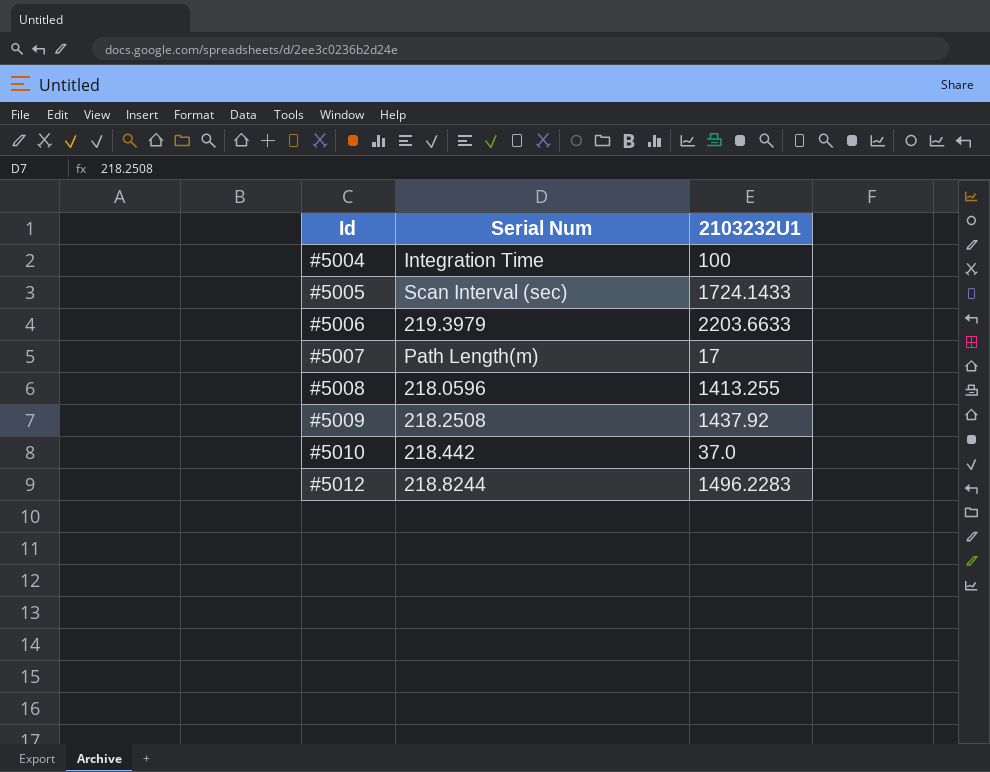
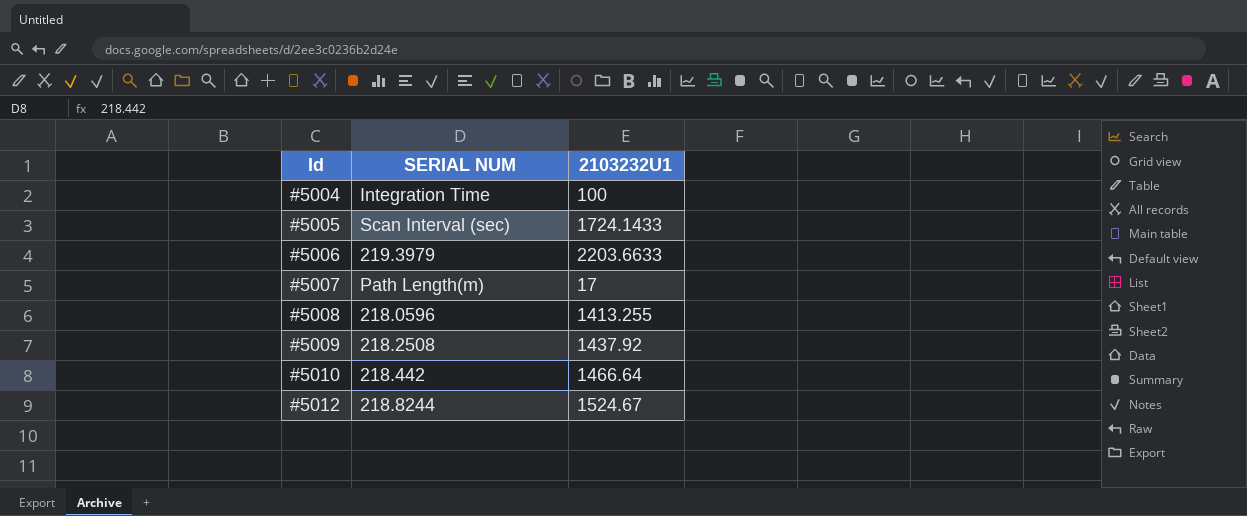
column name: Serial Num -> SERIAL NUM
#5010 | 2103232U1: 37.0 -> 1466.64
#5012 | 2103232U1: 1496.2283 -> 1524.67

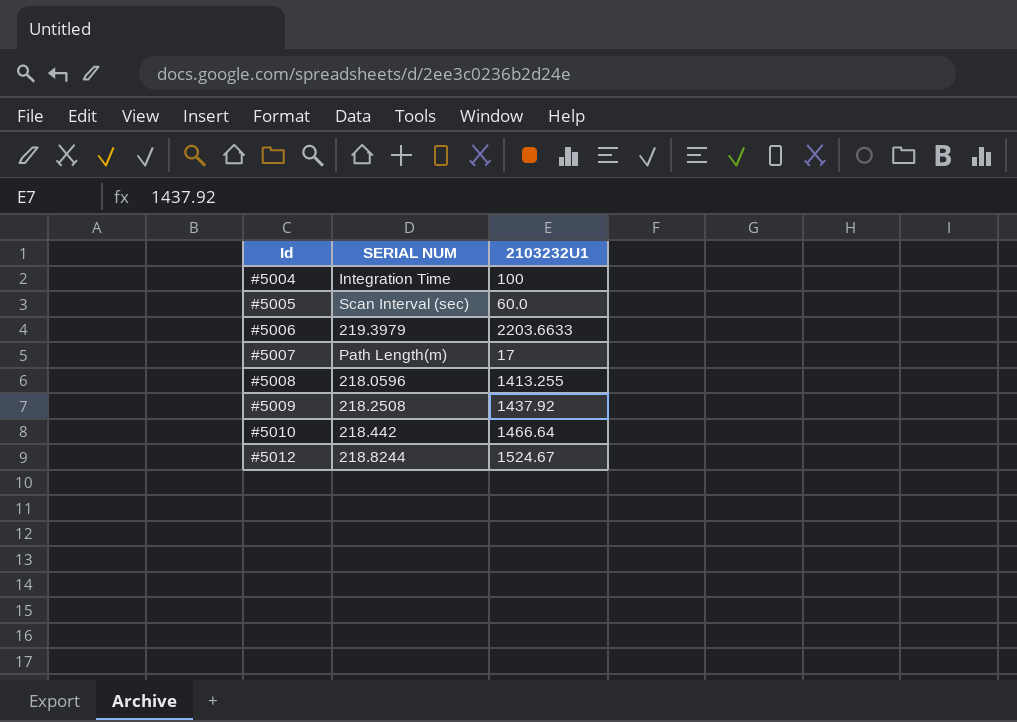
#5005 | 2103232U1: 1724.1433 -> 60.0

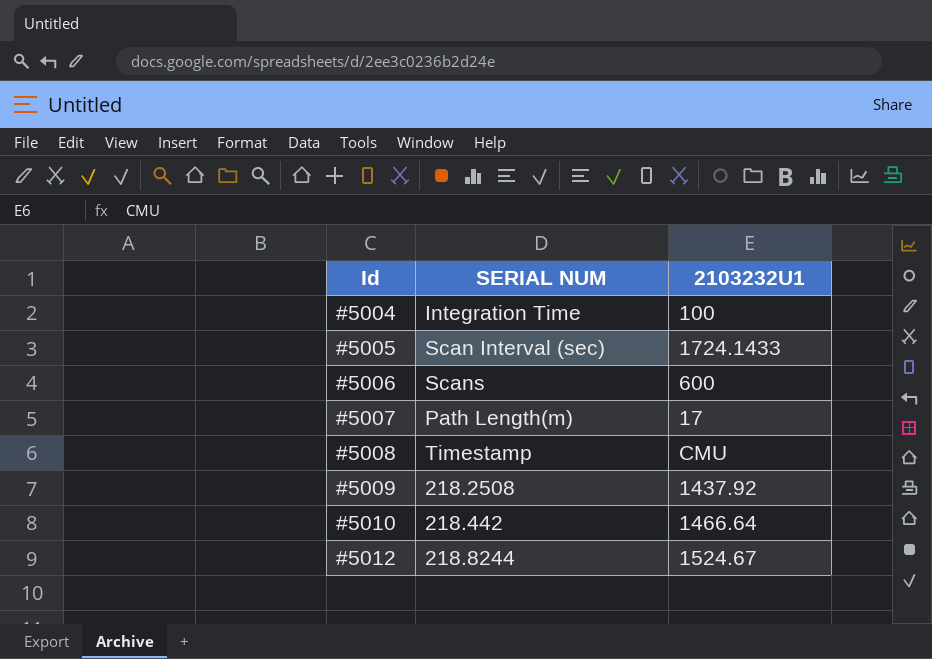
#5005 | 2103232U1: 60.0 -> 1724.1433
#5006 | SERIAL NUM: 219.3979 -> Scans
#5006 | 2103232U1: 2203.6633 -> 600
#5008 | SERIAL NUM: 218.0596 -> Timestamp
#5008 | 2103232U1: 1413.255 -> CMU

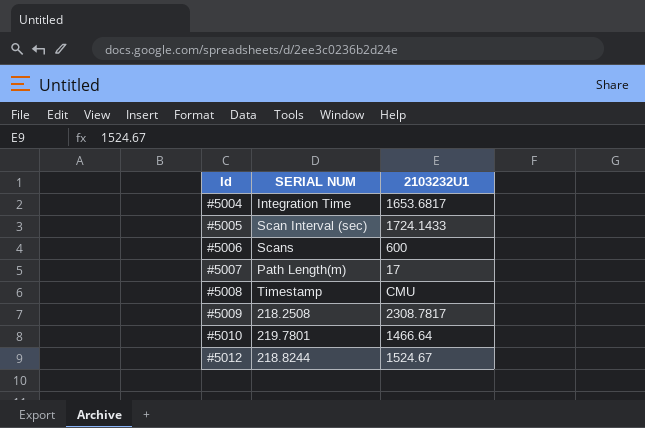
#5004 | 2103232U1: 100 -> 1653.6817
#5009 | 2103232U1: 1437.92 -> 2308.7817
#5010 | SERIAL NUM: 218.442 -> 219.7801

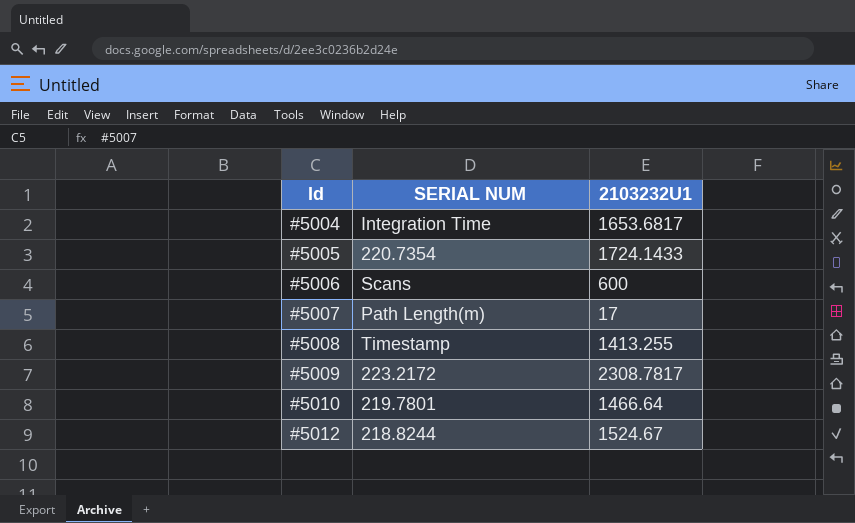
#5005 | SERIAL NUM: Scan Interval (sec) -> 220.7354
#5008 | 2103232U1: CMU -> 1413.255
#5009 | SERIAL NUM: 218.2508 -> 223.2172

